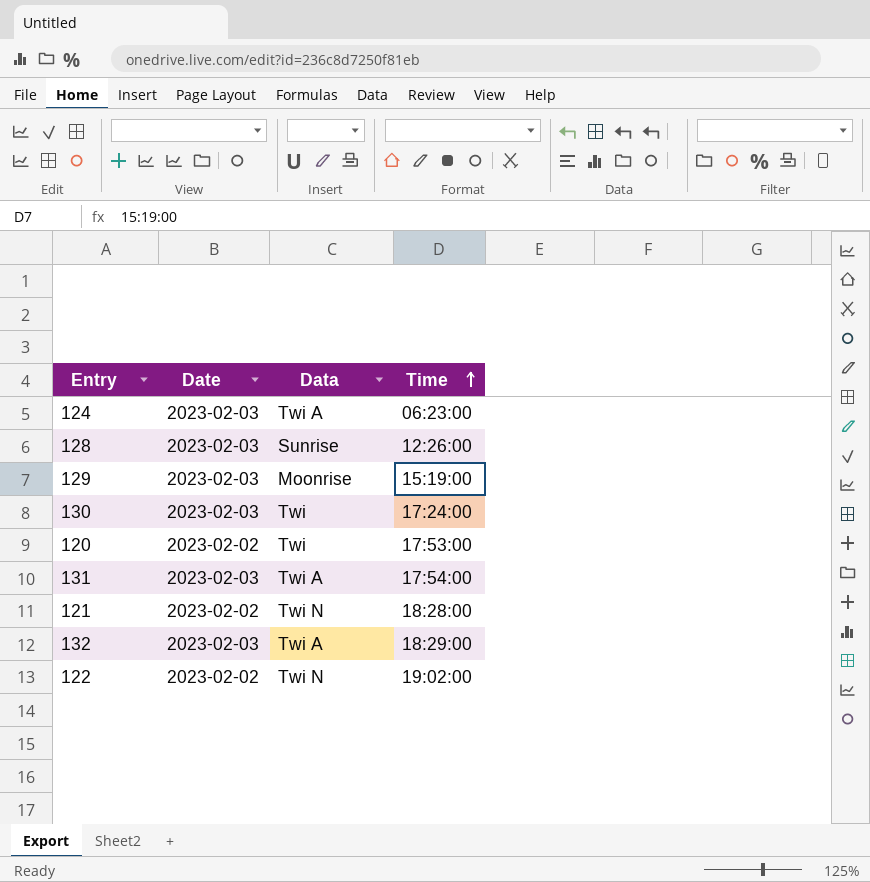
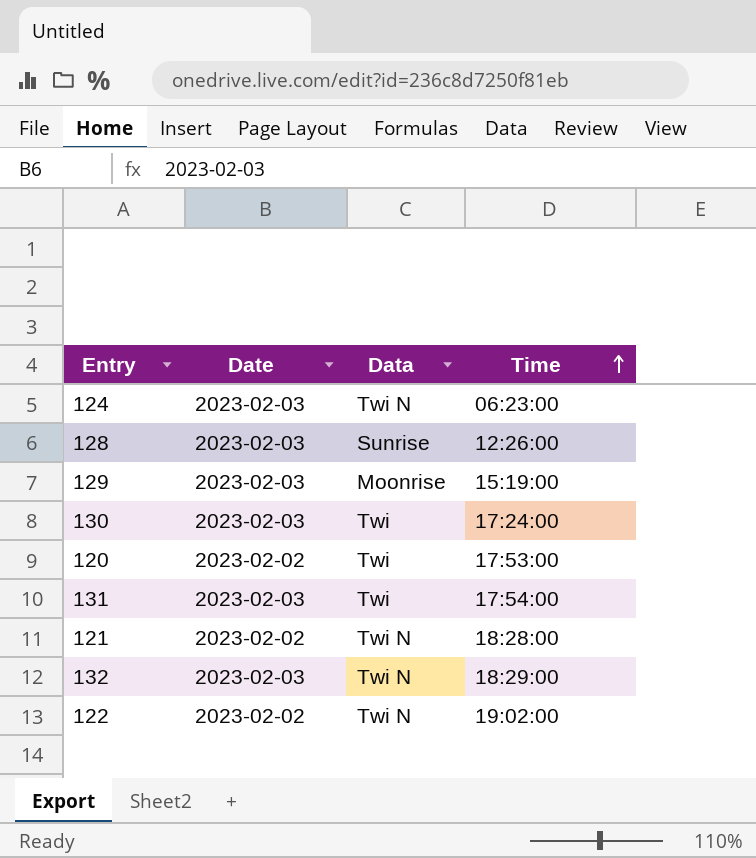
124 | Data: Twi A -> Twi N
131 | Data: Twi A -> Twi
132 | Data: Twi A -> Twi N

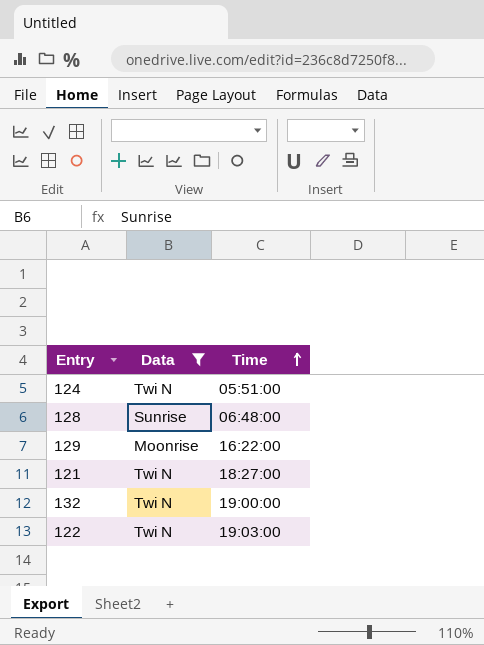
filter: none -> Data != Twi
column Date | position: 2 -> none
124 | Time: 06:23:00 -> 05:51:00
128 | Time: 12:26:00 -> 06:48:00
129 | Time: 15:19:00 -> 16:22:00
121 | Time: 18:28:00 -> 18:27:00
132 | Time: 18:29:00 -> 19:00:00
122 | Time: 19:02:00 -> 19:03:00

